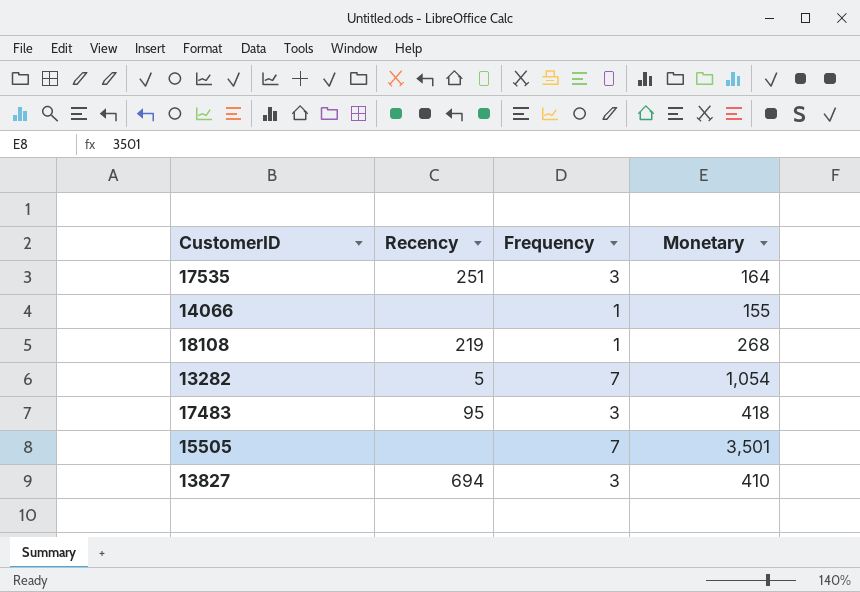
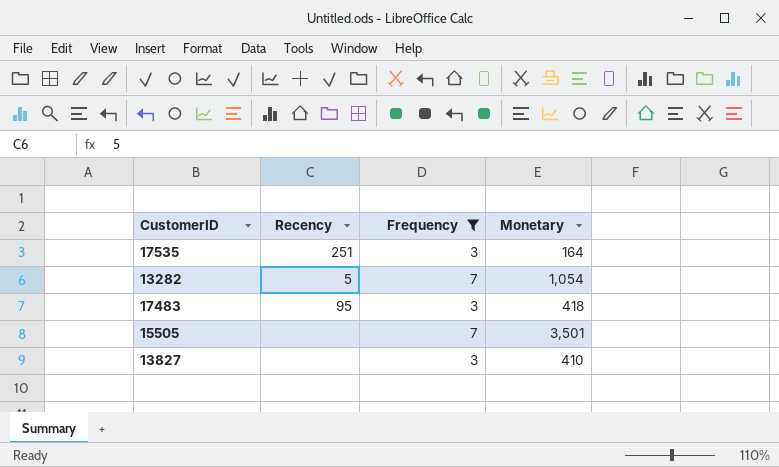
filter: none -> Frequency != 1
13827 | Recency: 694 -> none

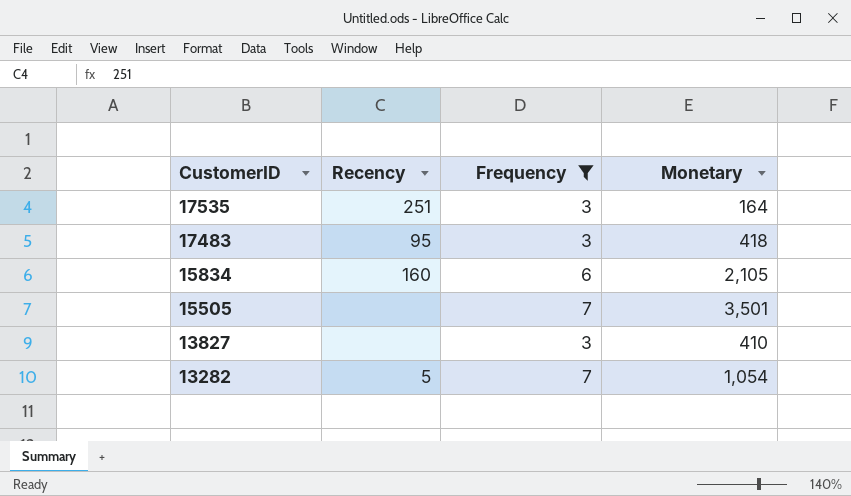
row order: none -> CustomerID descending
row 15834: none -> 160 | 6 | 2,105

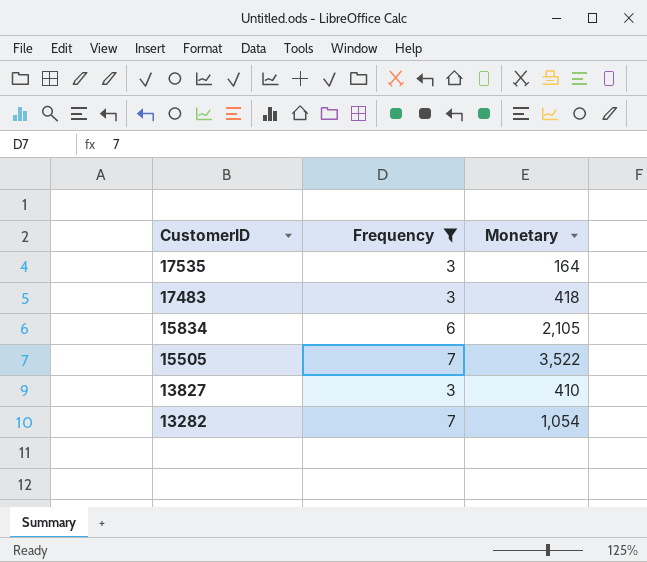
column Recency | position: 2 -> none
15505 | Monetary: 3,501 -> 3,522

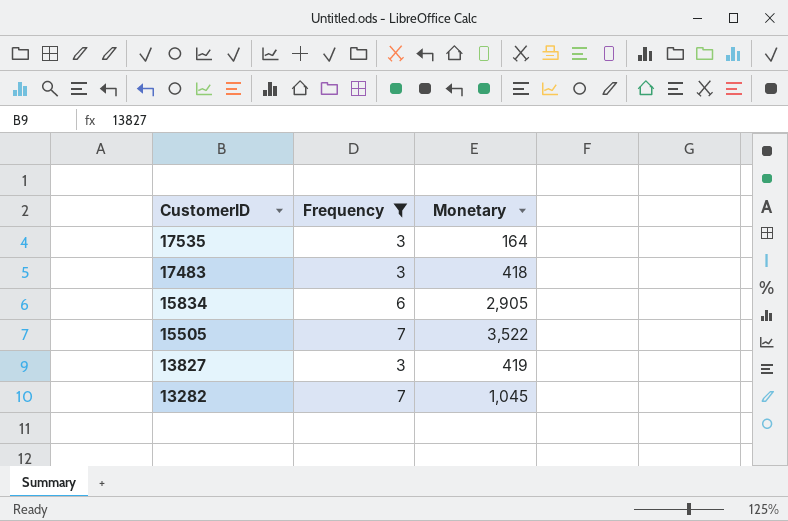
15834 | Monetary: 2,105 -> 2,905
13827 | Monetary: 410 -> 419
13282 | Monetary: 1,054 -> 1,045

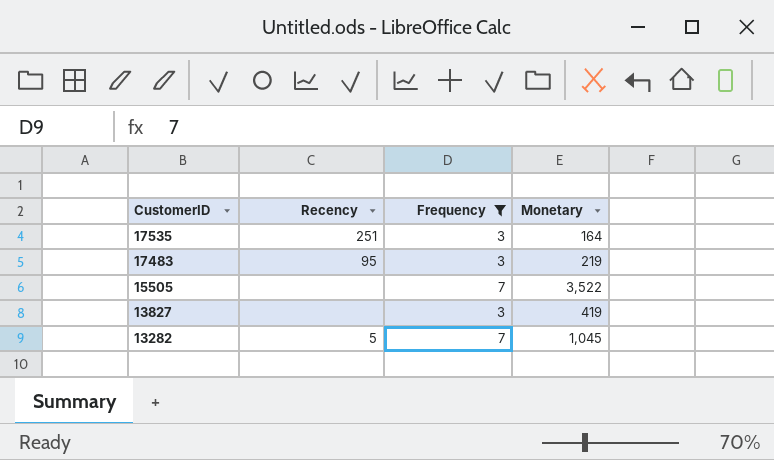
column Recency | position: none -> 2
row 15834: 6 | 2,905 -> none
17483 | Monetary: 418 -> 219

